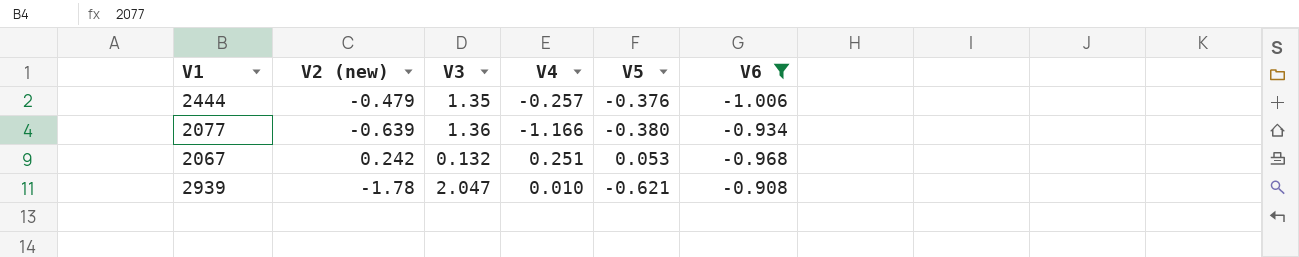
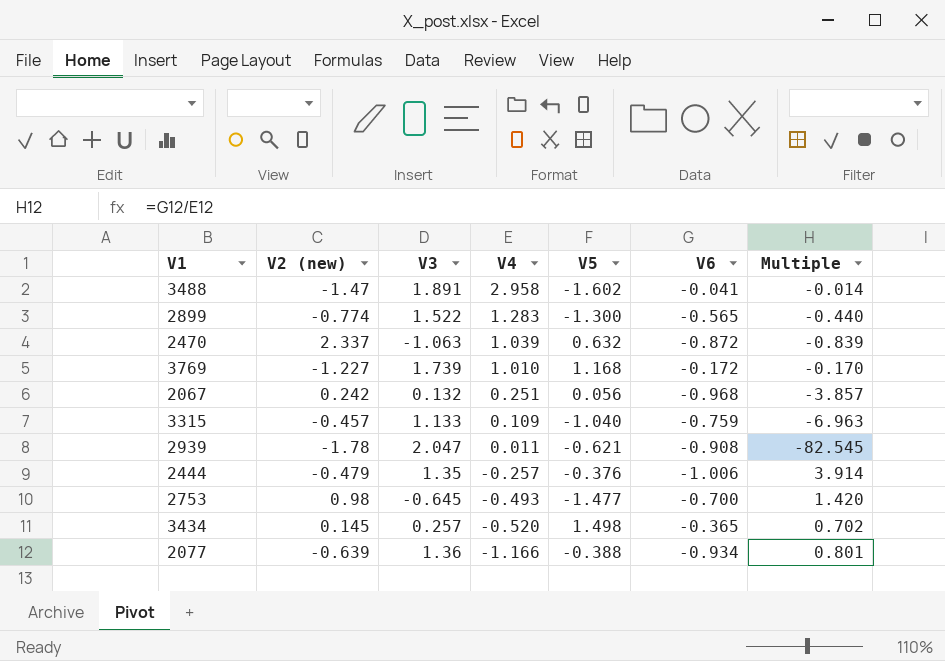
filter: V6 <= -0.908 -> none
row order: none -> V4 descending
column Multiple | formula: none -> [V6] / [V4]
2067 | V5: 0.053 -> 0.056
2939 | V4: 0.010 -> 0.011
2077 | V5: -0.380 -> -0.388

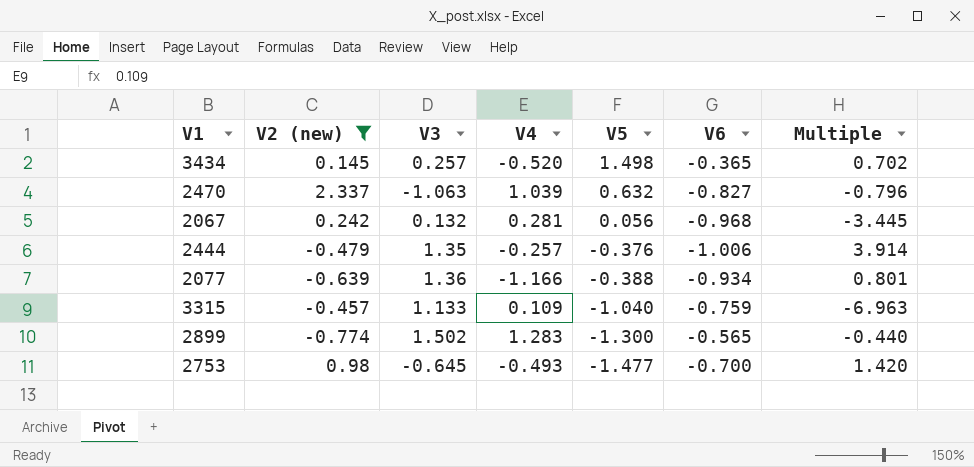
filter: none -> V2 (new) >= -0.774
row order: V4 descending -> V5 descending
2470 | V6: -0.872 -> -0.827
2470 | Multiple: -0.839 -> -0.796
2067 | V4: 0.251 -> 0.281
2067 | Multiple: -3.857 -> -3.445
2899 | V3: 1.522 -> 1.502

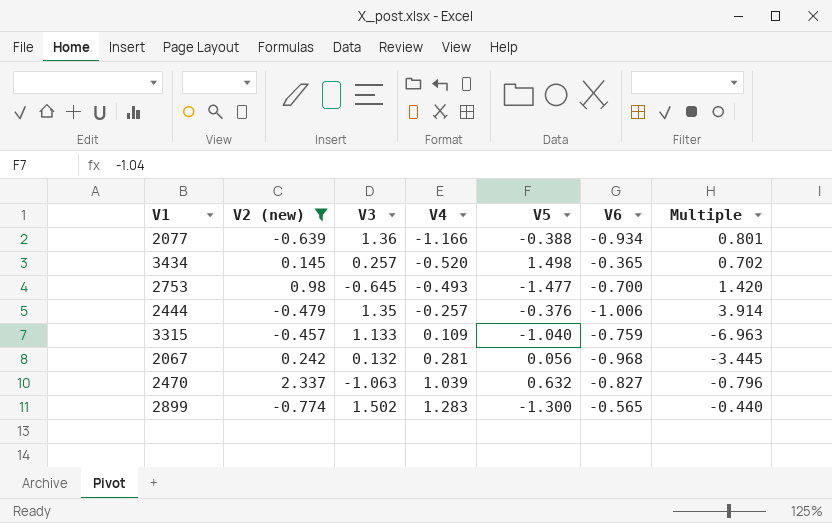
row order: V5 descending -> V4 ascending

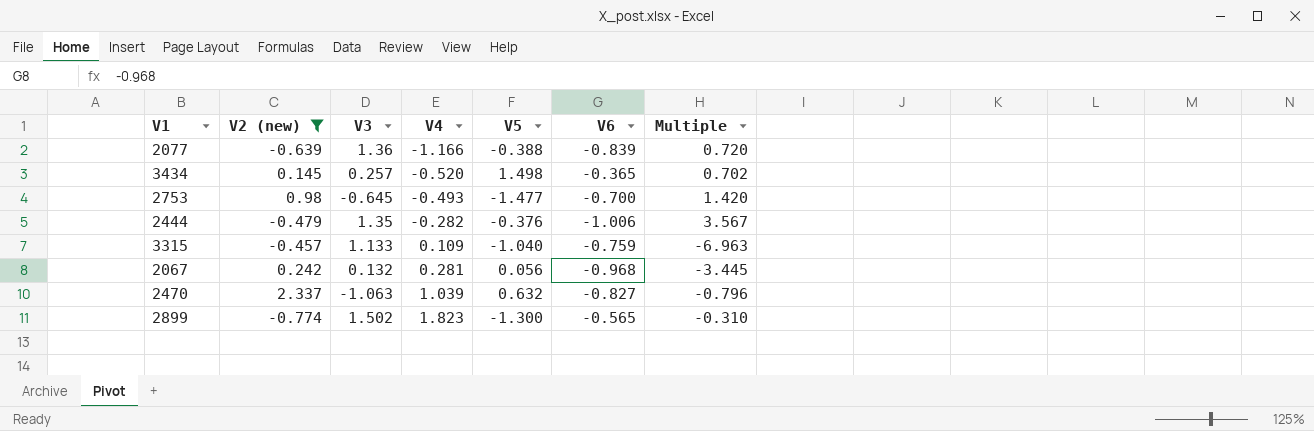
2077 | V6: -0.934 -> -0.839
2077 | Multiple: 0.801 -> 0.720
2444 | V4: -0.257 -> -0.282
2444 | Multiple: 3.914 -> 3.567
2899 | V4: 1.283 -> 1.823
2899 | Multiple: -0.440 -> -0.310

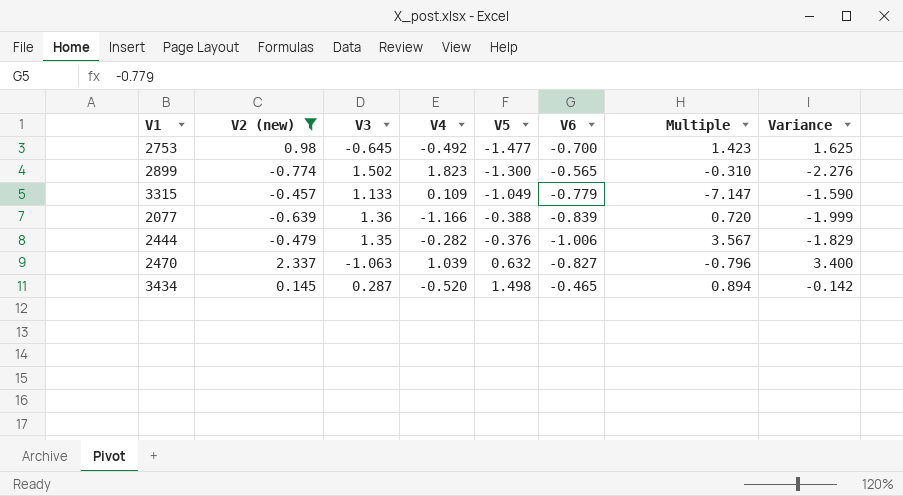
row order: V4 ascending -> V5 ascending
column Variance | formula: none -> [V2 (new)] - [V3]
row 2067: 0.242 | 0.132 | 0.281 | 0.056 | -0.968 | -3.445 -> none
2753 | V4: -0.493 -> -0.492
2753 | Multiple: 1.420 -> 1.423
3315 | V5: -1.040 -> -1.049
3315 | V6: -0.759 -> -0.779
3315 | Multiple: -6.963 -> -7.147
3434 | V3: 0.257 -> 0.287
3434 | V6: -0.365 -> -0.465
3434 | Multiple: 0.702 -> 0.894

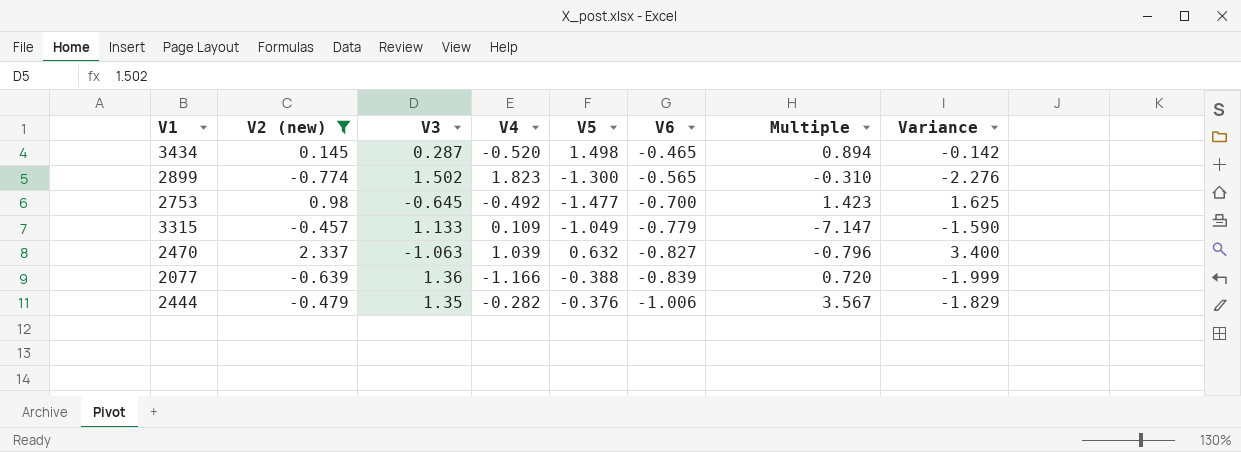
row order: V5 ascending -> V6 descending

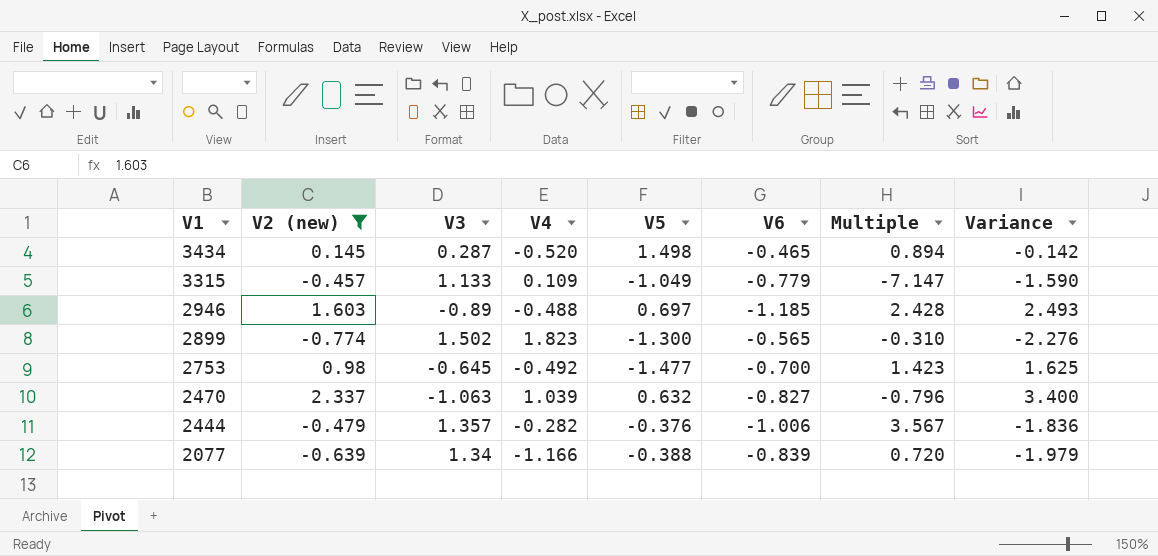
row order: V6 descending -> V1 descending
row 2946: none -> 1.603 | -0.89 | -0.488 | 0.697 | -1.185 | 2.428 | 2.493
2444 | V3: 1.35 -> 1.357
2444 | Variance: -1.829 -> -1.836
2077 | V3: 1.36 -> 1.34
2077 | Variance: -1.999 -> -1.979

